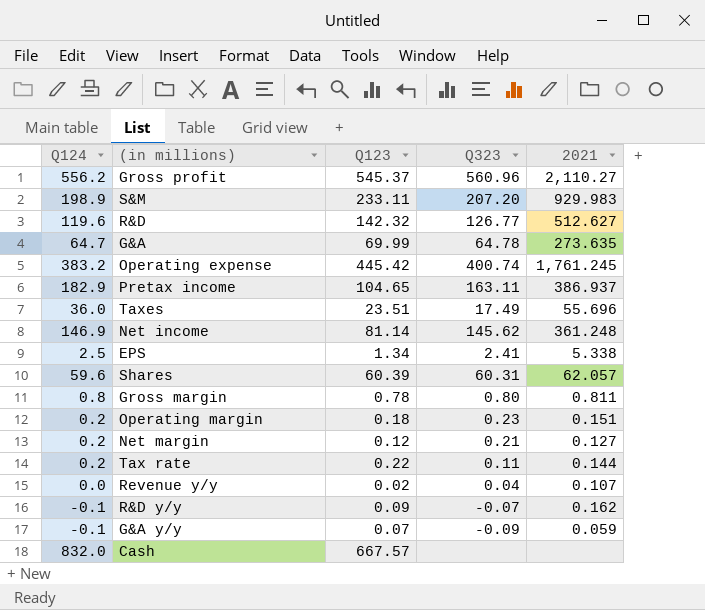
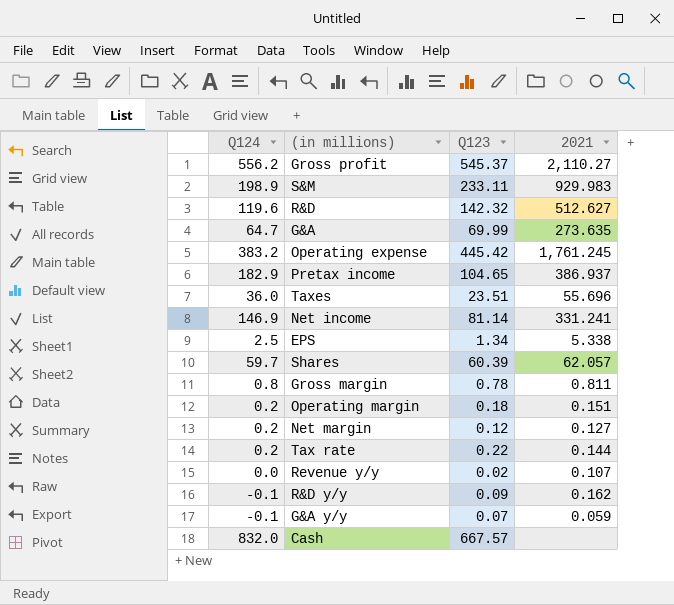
column Q323 | position: 4 -> none
Net income | 2021: 361.248 -> 331.241
Shares | Q124: 59.6 -> 59.7

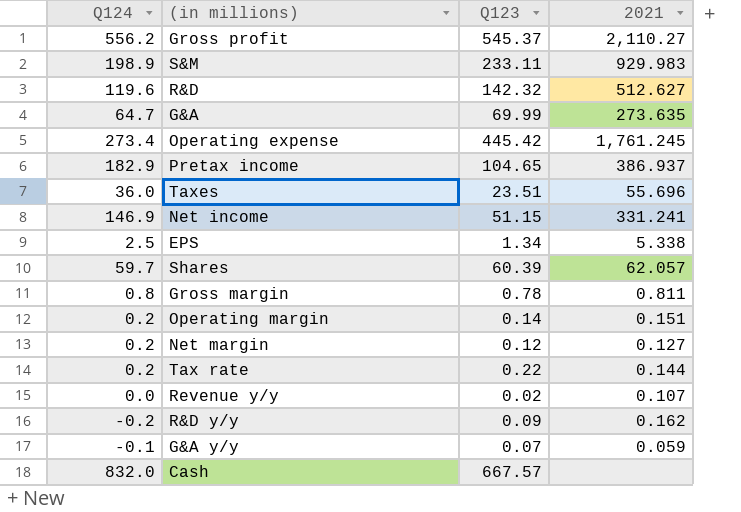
Operating expense | Q124: 383.2 -> 273.4
Net income | Q123: 81.14 -> 51.15
Operating margin | Q123: 0.18 -> 0.14
R&D y/y | Q124: -0.1 -> -0.2

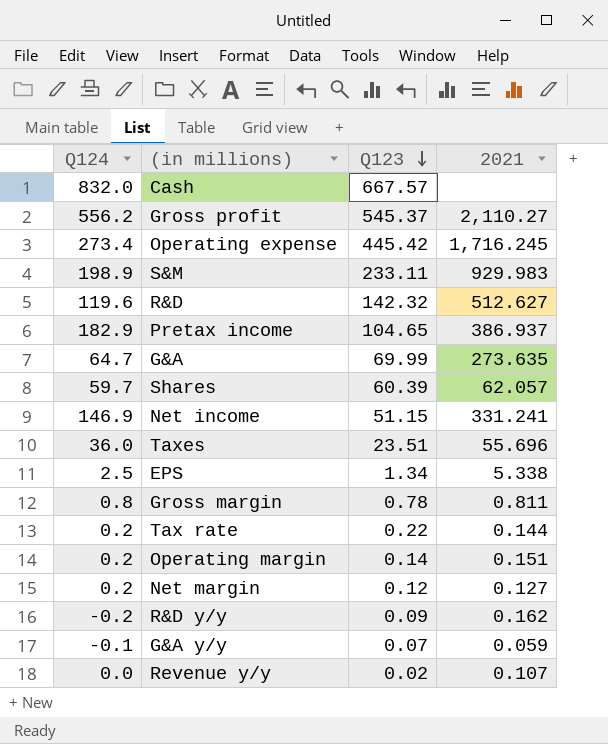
row order: none -> Q123 descending
Operating expense | 2021: 1,761.245 -> 1,716.245

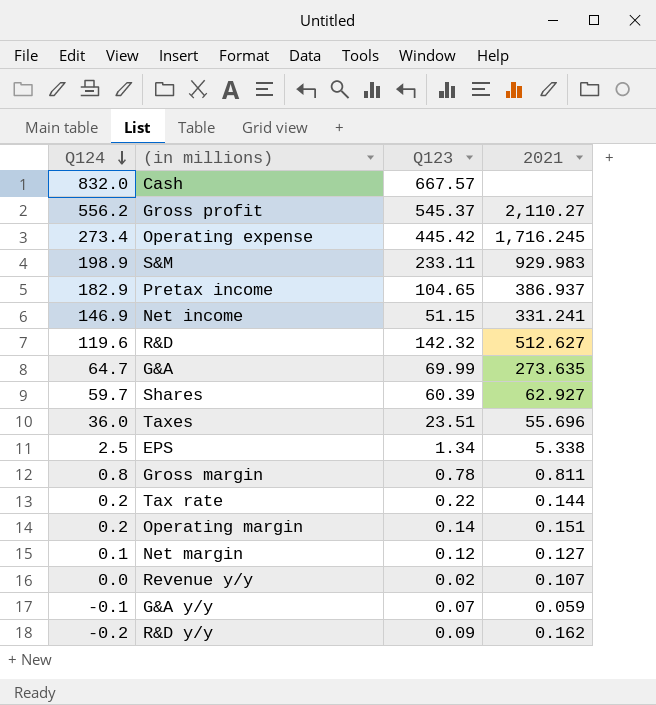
row order: Q123 descending -> Q124 descending
Shares | 2021: 62.057 -> 62.927
Net margin | Q124: 0.2 -> 0.1

